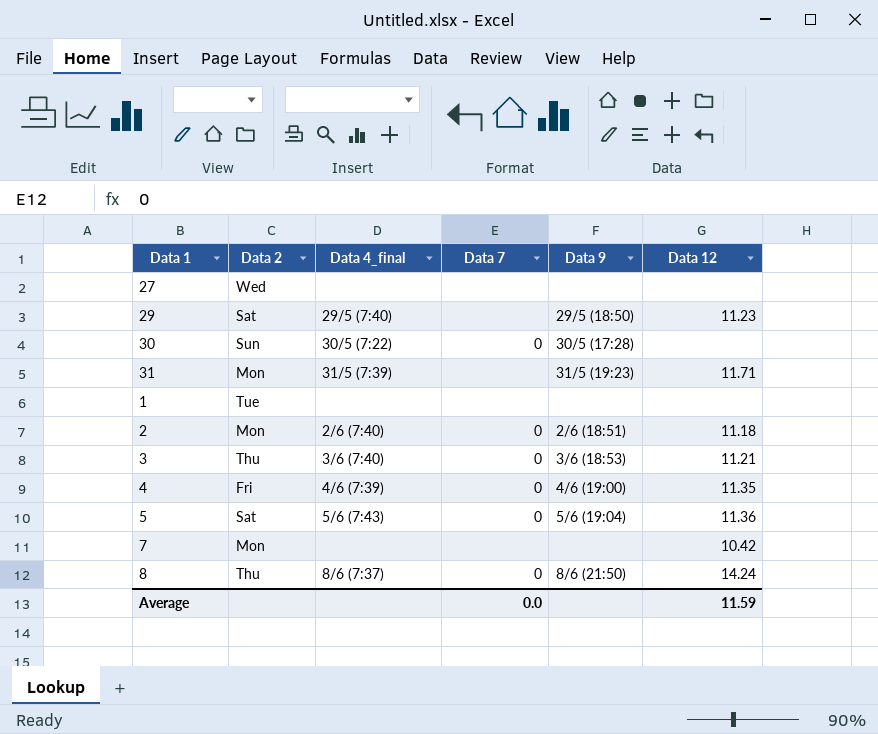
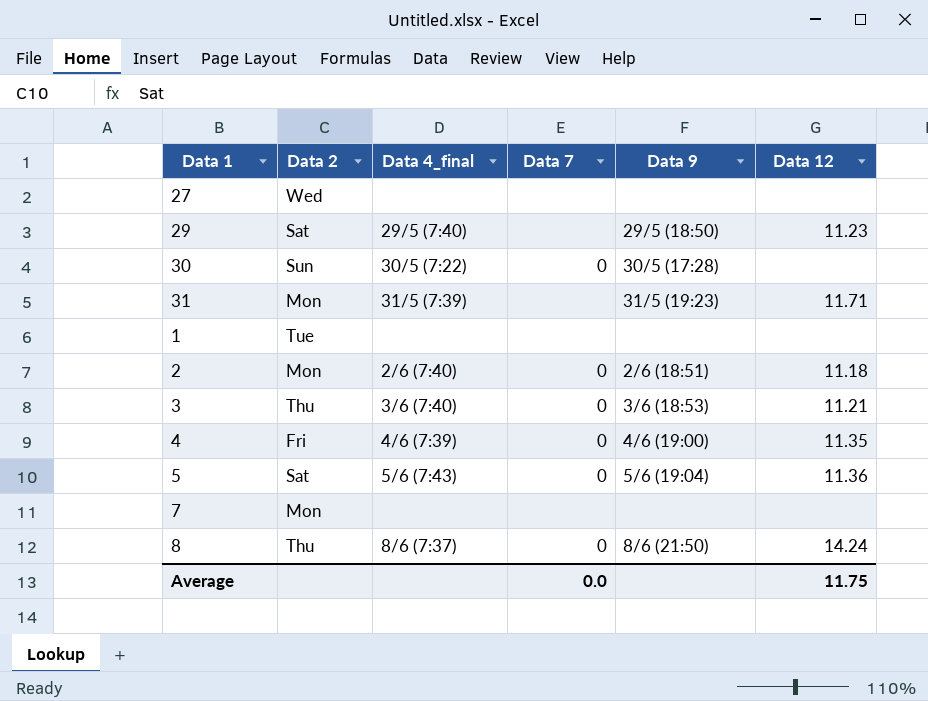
7 | Data 12: 10.42 -> none
Average | Data 12: 11.59 -> 11.75

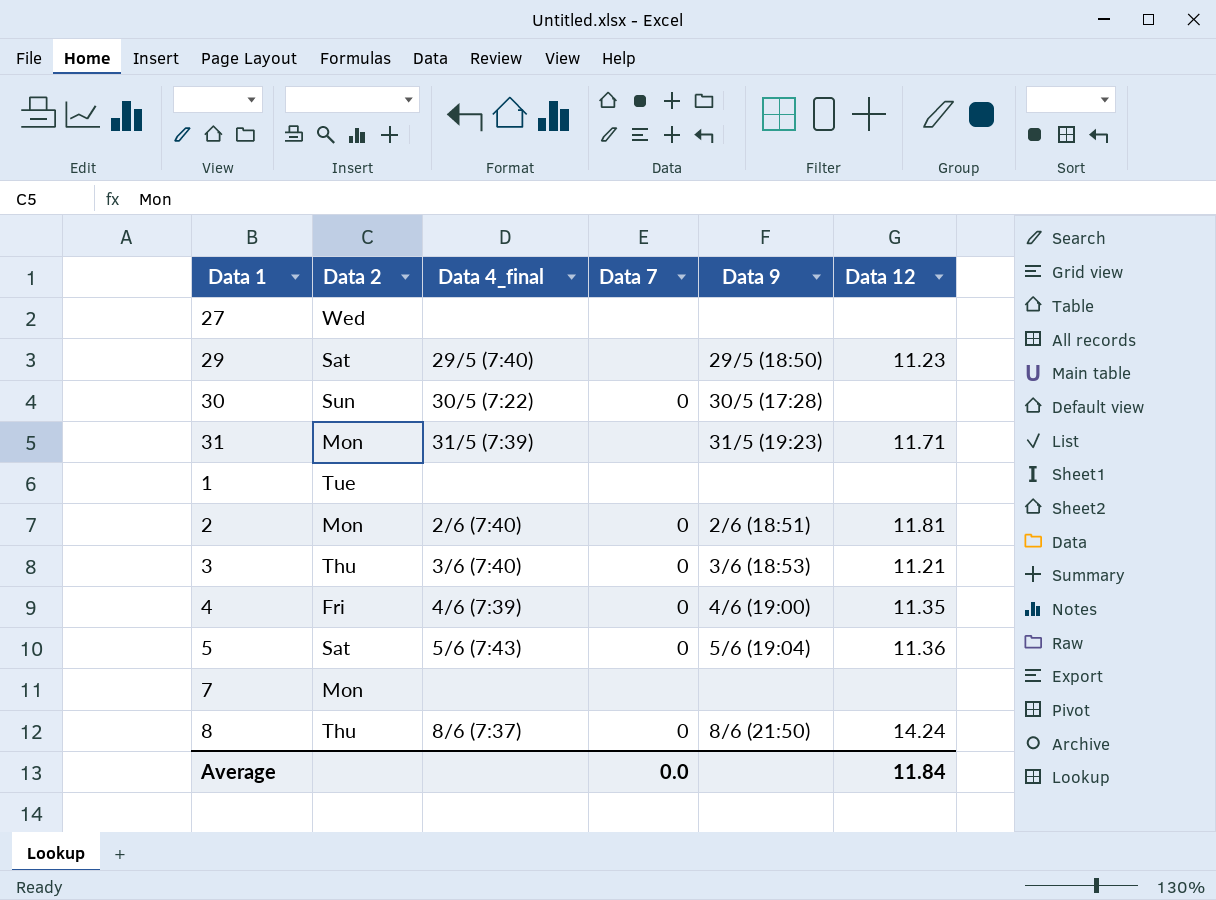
2 | Data 12: 11.18 -> 11.81
Average | Data 12: 11.75 -> 11.84

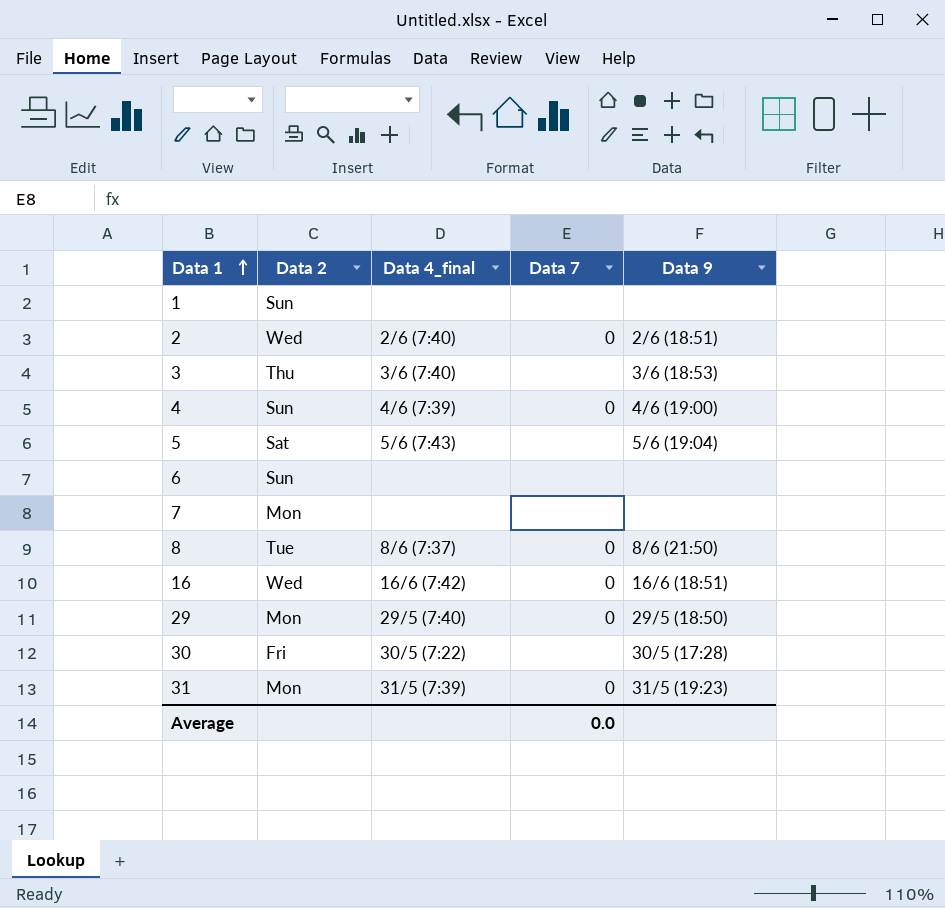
row order: none -> Data 1 ascending
column Data 12 | position: 6 -> none
row 27: Wed | none | none | none | none -> none
1 | Data 2: Tue -> Sun
2 | Data 2: Mon -> Wed
3 | Data 7: 0 -> none
4 | Data 2: Fri -> Sun
5 | Data 7: 0 -> none
row 6: none -> Sun | none | none | none
8 | Data 2: Thu -> Tue
row 16: none -> Wed | 16/6 (7:42) | 0 | 16/6 (18:51)
29 | Data 2: Sat -> Mon
29 | Data 7: none -> 0
30 | Data 2: Sun -> Fri
30 | Data 7: 0 -> none
31 | Data 7: none -> 0

